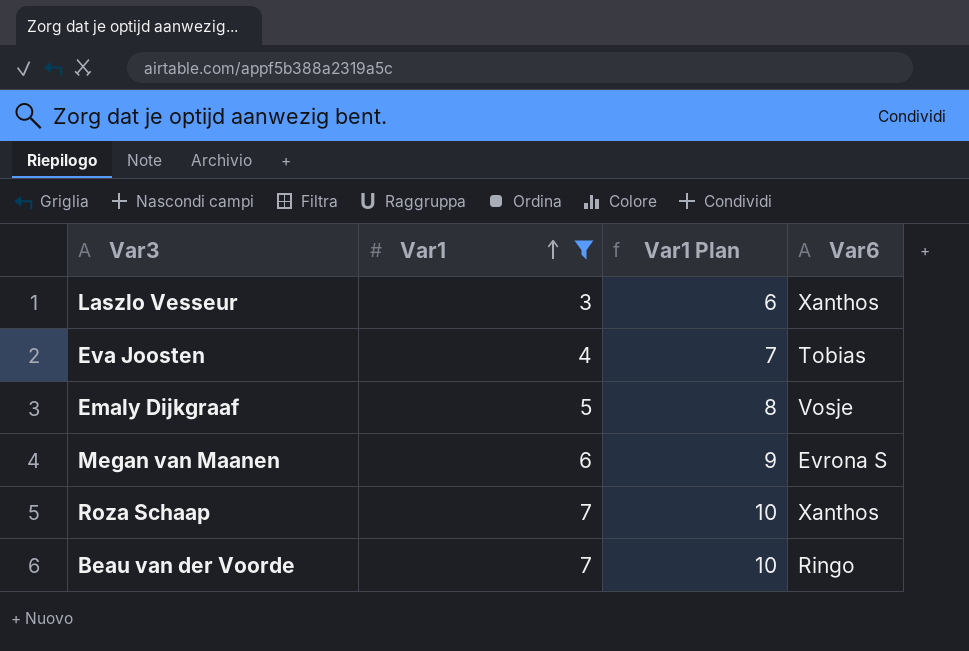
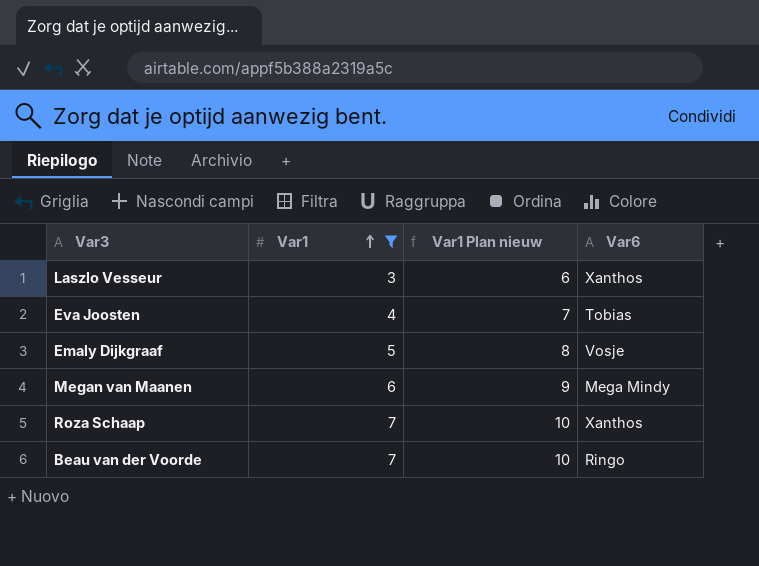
column name: Var1 Plan -> Var1 Plan nieuw
Megan van Maanen | Var6: Evrona S -> Mega Mindy

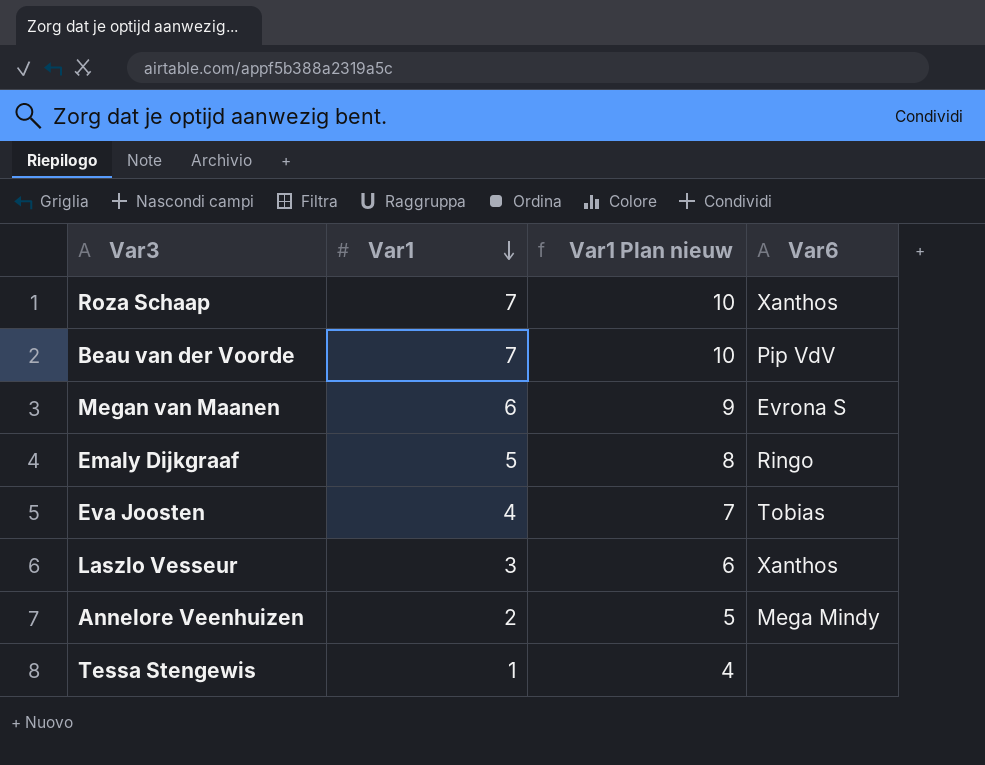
filter: Var1 >= 3 -> none
row order: Var1 ascending -> Var1 descending
Beau van der Voorde | Var6: Ringo -> Pip VdV
Megan van Maanen | Var6: Mega Mindy -> Evrona S
Emaly Dijkgraaf | Var6: Vosje -> Ringo

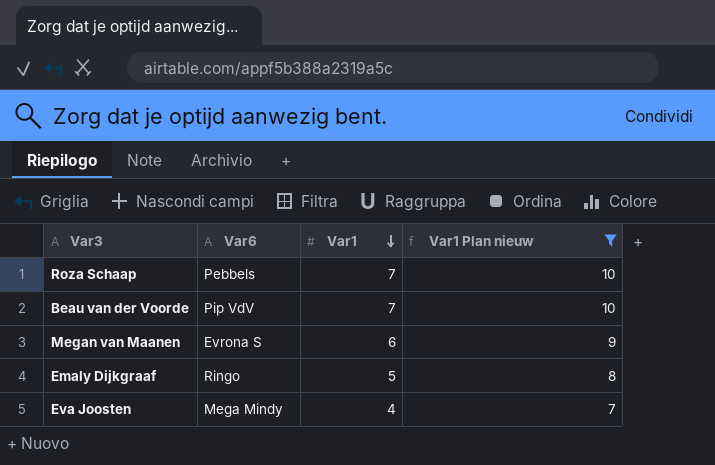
filter: none -> Var1 Plan nieuw >= 7
column Var6 | position: 4 -> 2
Roza Schaap | Var6: Xanthos -> Pebbels
Eva Joosten | Var6: Tobias -> Mega Mindy

